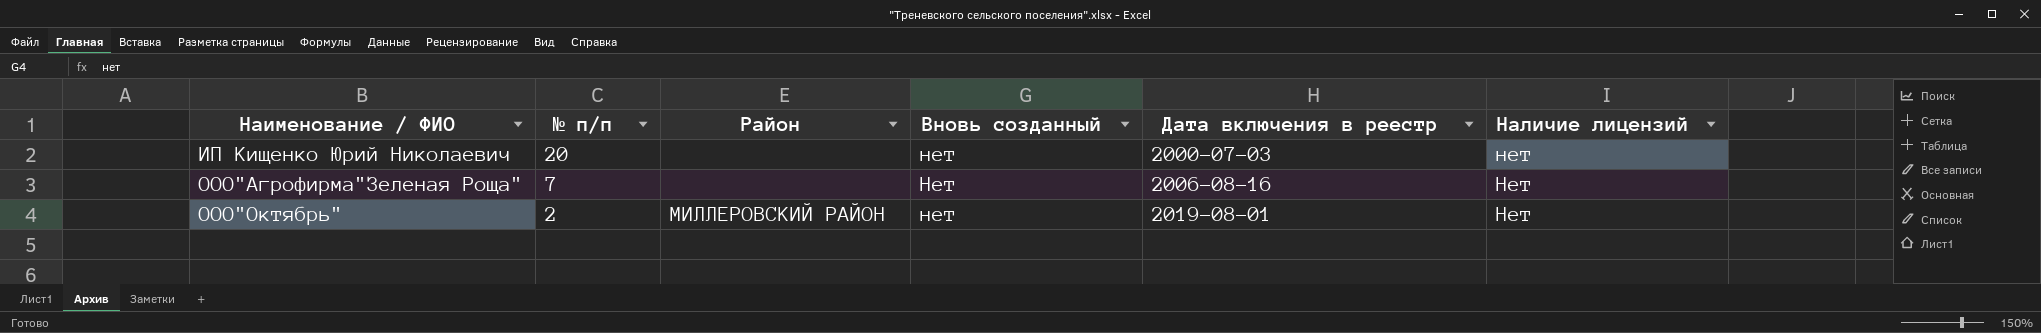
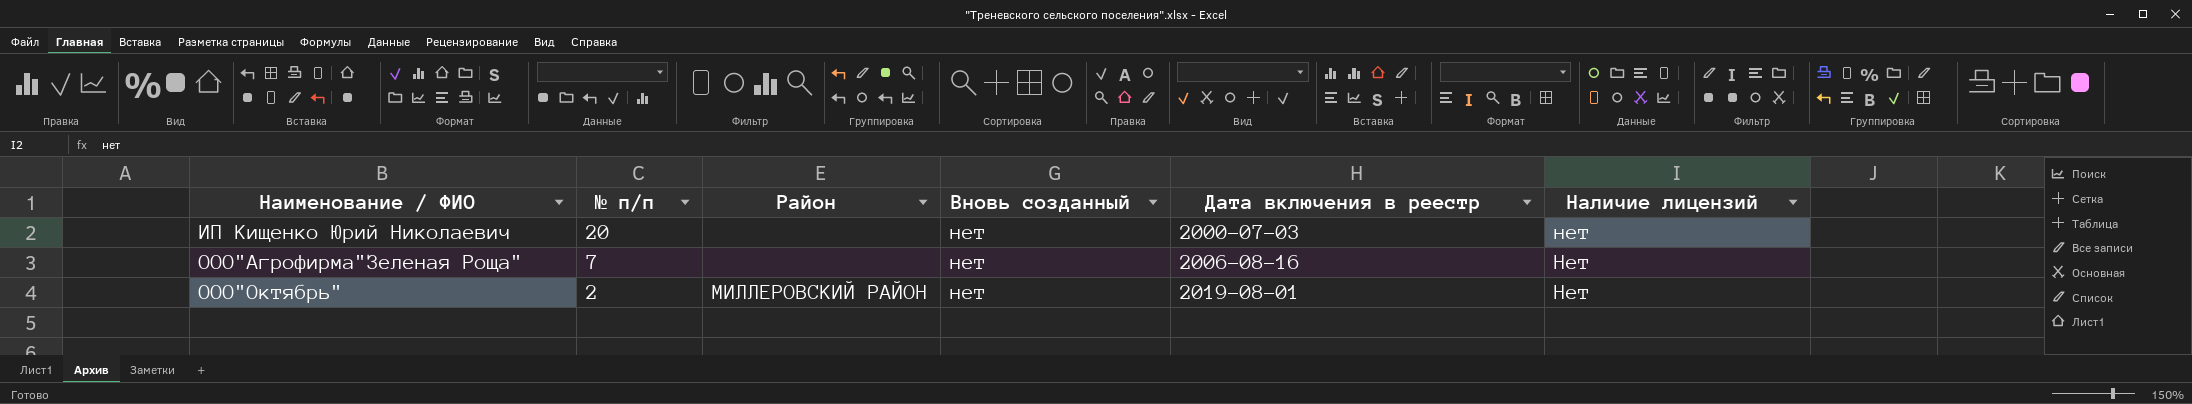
ООО"Агрофирма"Зеленая Роща" | Вновь созданный: Нет -> нет

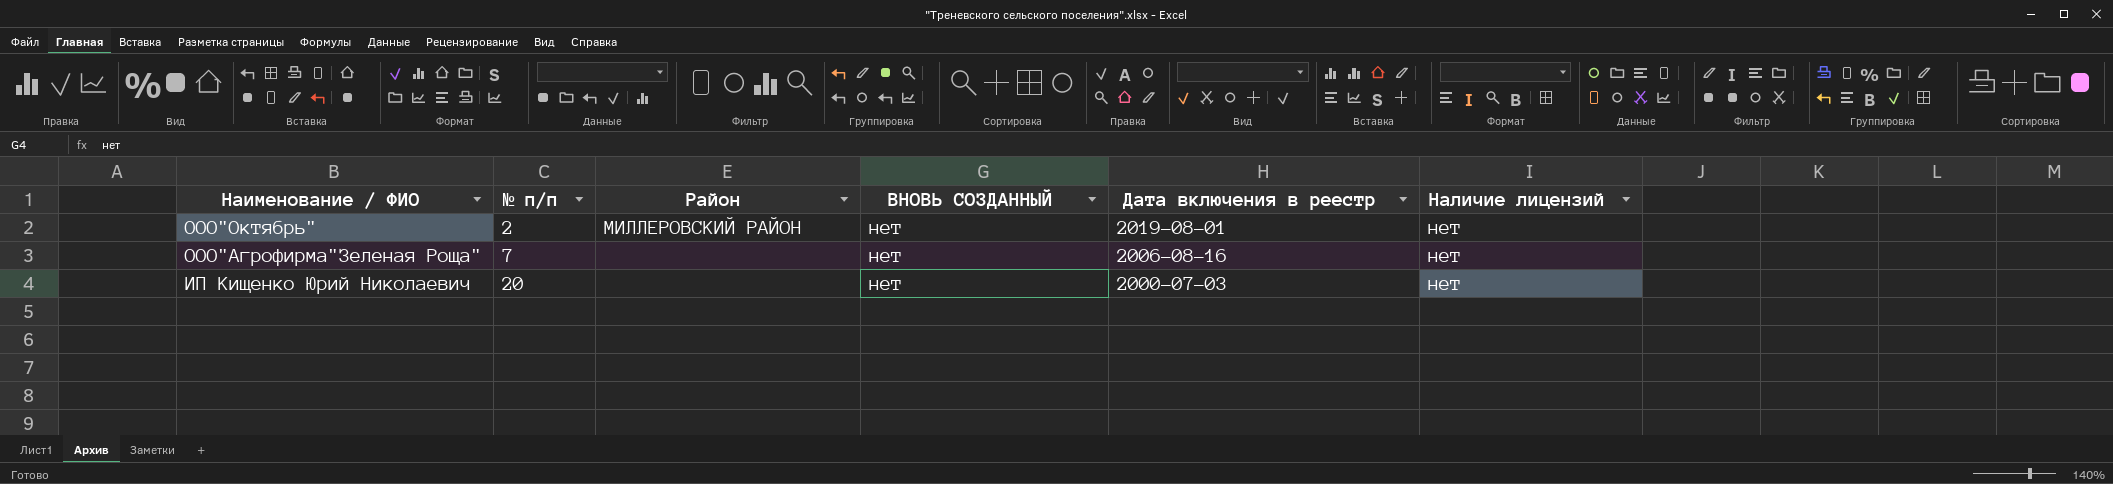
row order: Наименование / ФИО ascending -> Наименование / ФИО descending
column name: Вновь созданный -> ВНОВЬ СОЗДАННЫЙ
ООО"Октябрь" | Наличие лицензий: Нет -> нет
ООО"Агрофирма"Зеленая Роща" | Наличие лицензий: Нет -> нет

